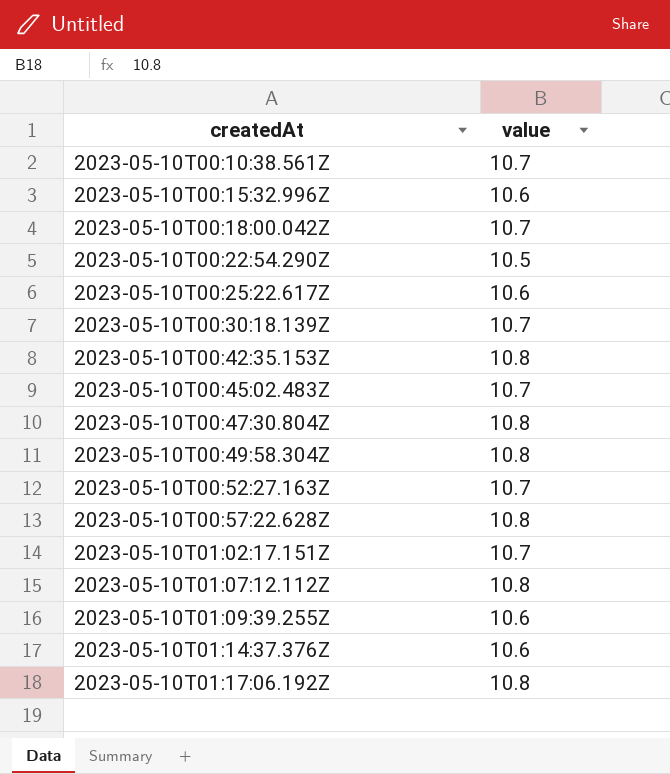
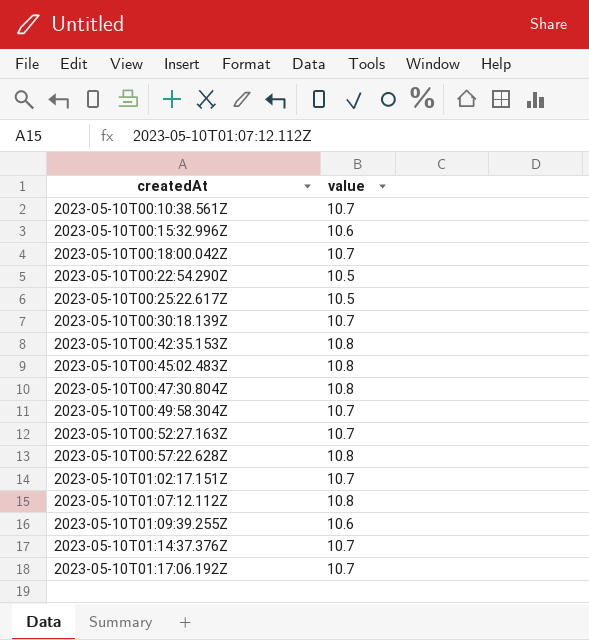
2023-05-10T00:25:22.617Z | value: 10.6 -> 10.5
2023-05-10T00:45:02.483Z | value: 10.7 -> 10.8
2023-05-10T00:49:58.304Z | value: 10.8 -> 10.7
2023-05-10T01:14:37.376Z | value: 10.6 -> 10.7
2023-05-10T01:17:06.192Z | value: 10.8 -> 10.7

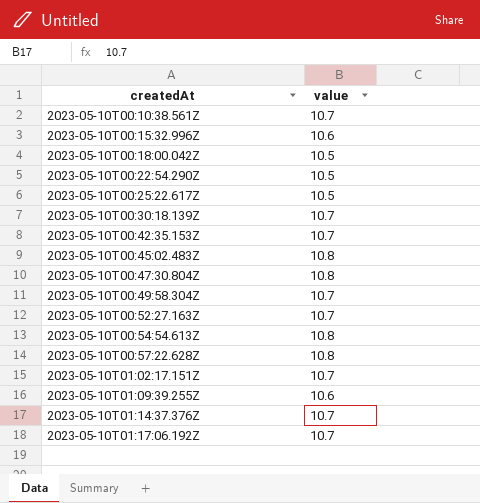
row 2023-05-10T01:07:12.112Z: 10.8 -> none
2023-05-10T00:18:00.042Z | value: 10.7 -> 10.5
2023-05-10T00:42:35.153Z | value: 10.8 -> 10.7
row 2023-05-10T00:54:54.613Z: none -> 10.8

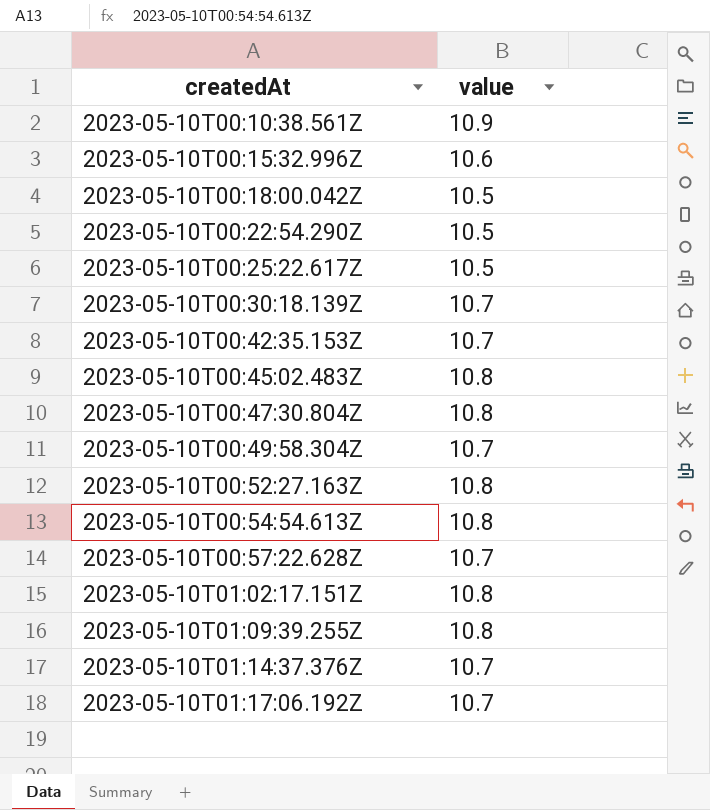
2023-05-10T00:10:38.561Z | value: 10.7 -> 10.9
2023-05-10T00:52:27.163Z | value: 10.7 -> 10.8
2023-05-10T00:57:22.628Z | value: 10.8 -> 10.7
2023-05-10T01:02:17.151Z | value: 10.7 -> 10.8
2023-05-10T01:09:39.255Z | value: 10.6 -> 10.8

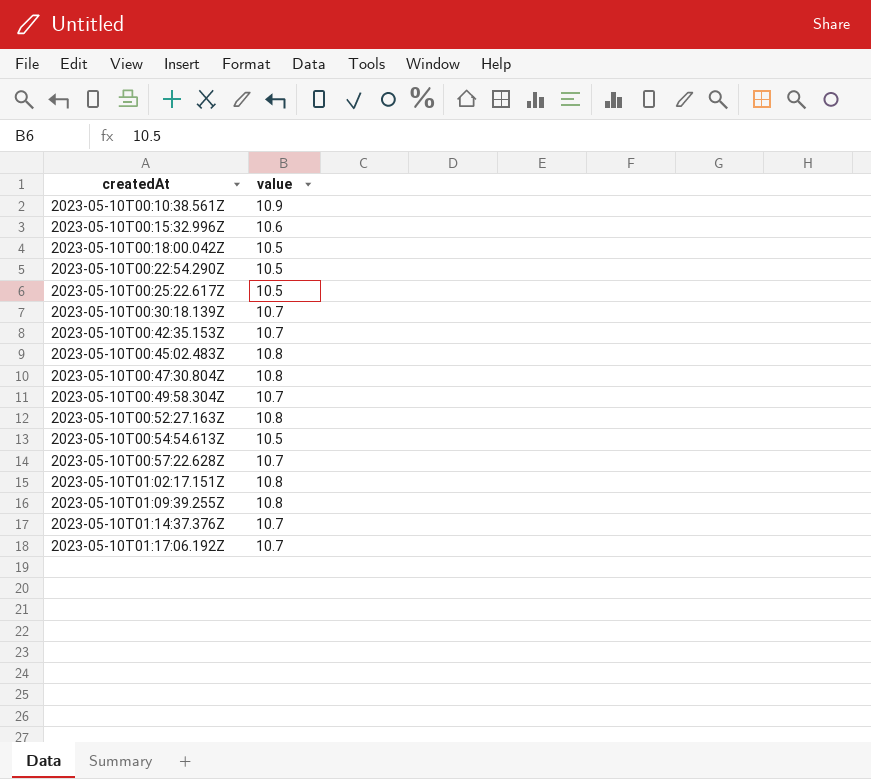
2023-05-10T00:54:54.613Z | value: 10.8 -> 10.5

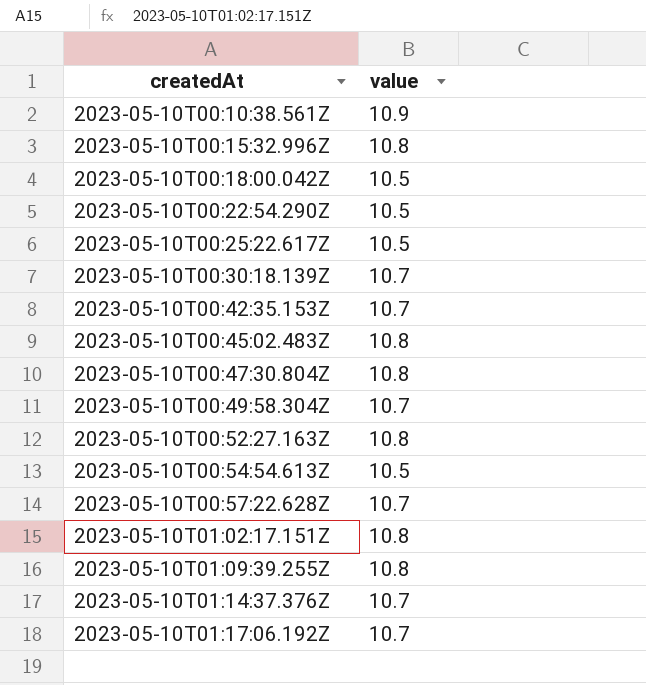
2023-05-10T00:15:32.996Z | value: 10.6 -> 10.8

